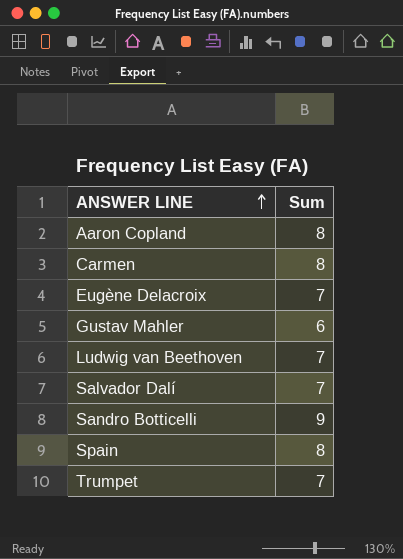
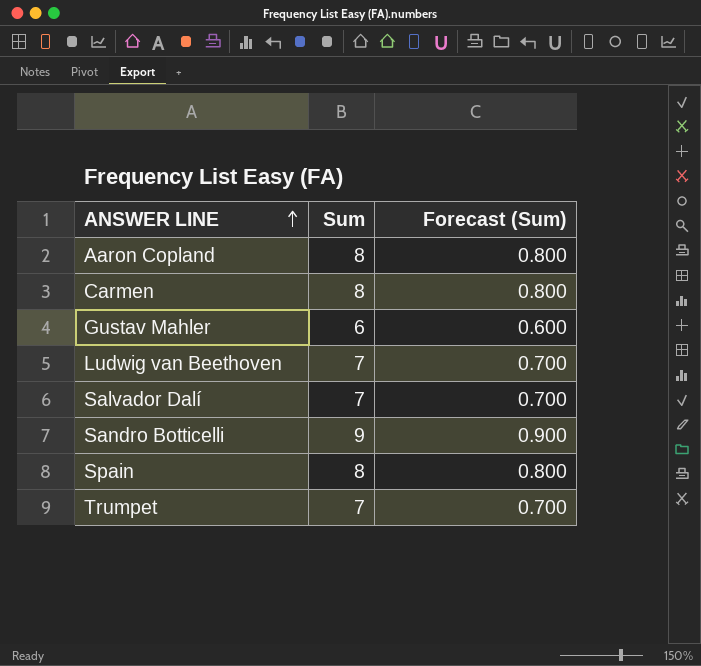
column Forecast (Sum) | formula: none -> [Sum] * 0.1
row Eugène Delacroix: 7 -> none

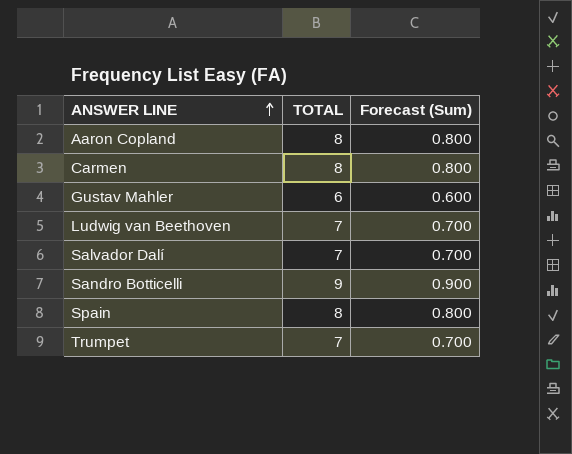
column name: Sum -> TOTAL

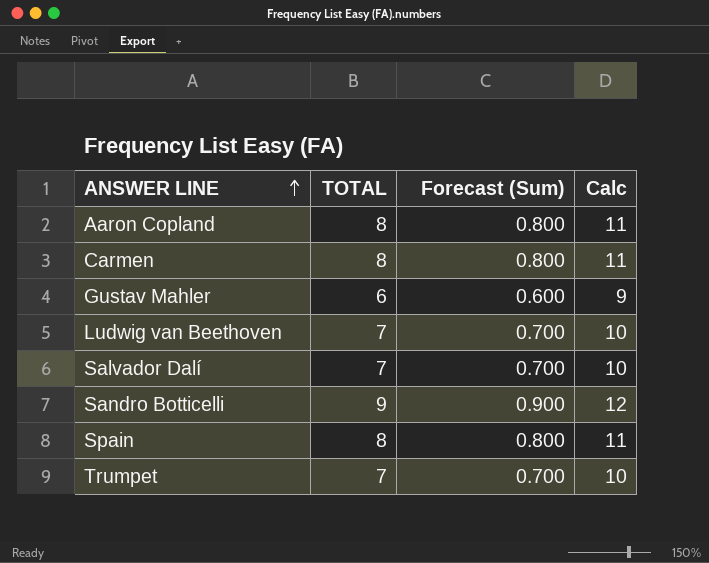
column Calc | formula: none -> [TOTAL] + 3

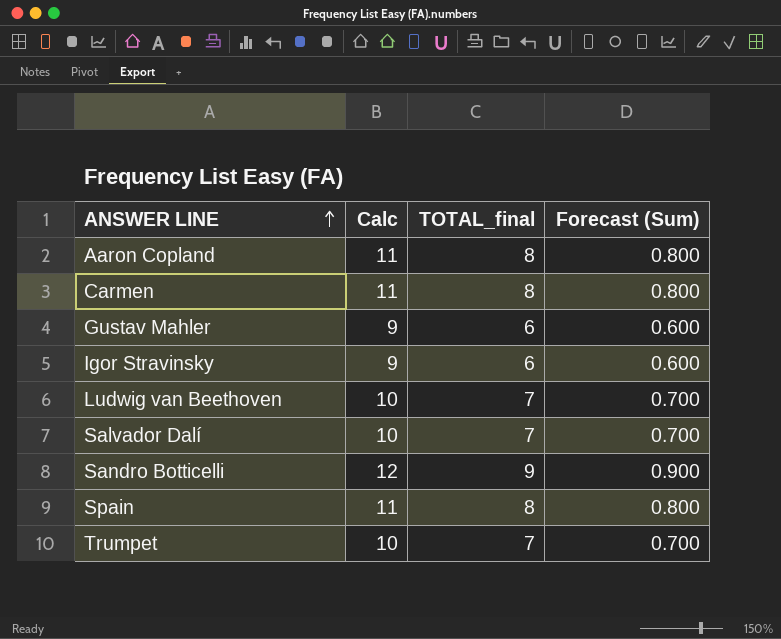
column Calc | position: 4 -> 2
column name: TOTAL -> TOTAL_final
row Igor Stravinsky: none -> 9 | 6 | 0.600

